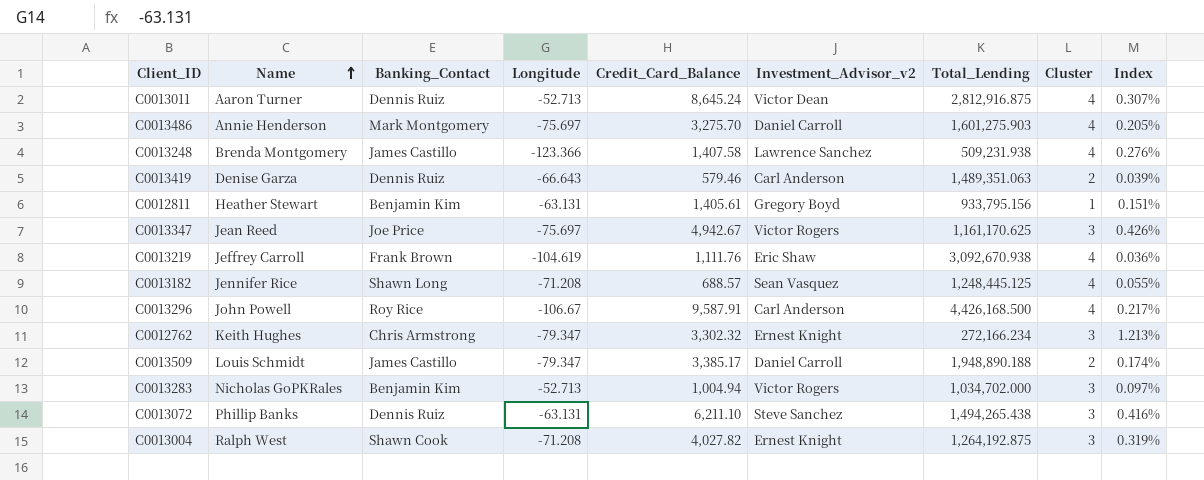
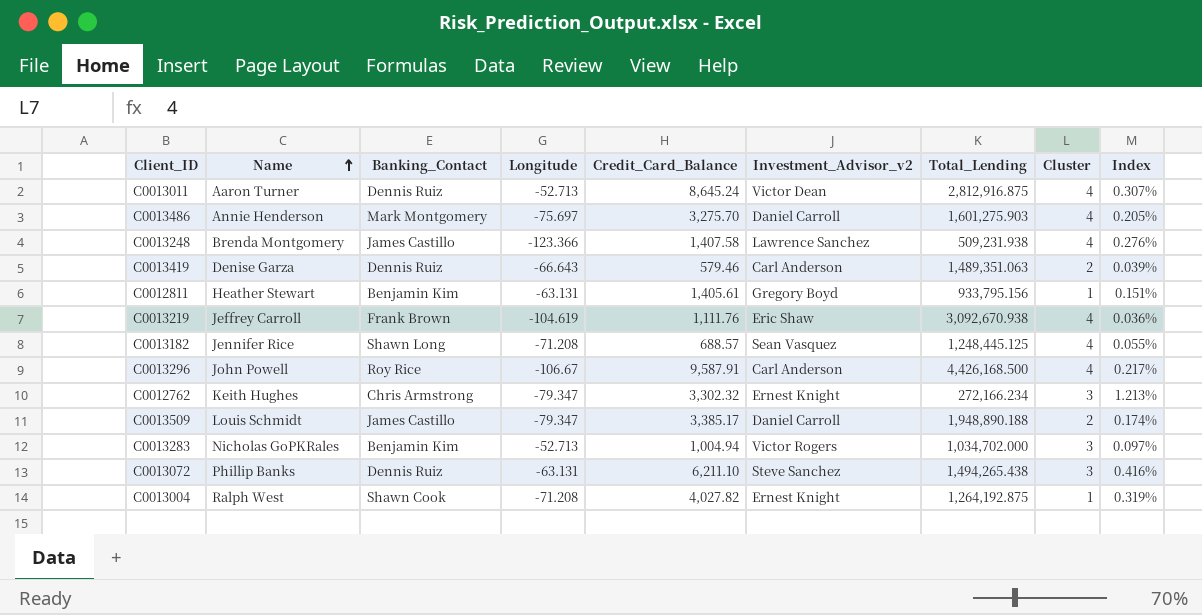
row C0013347: Jean Reed | Joe Price | -75.697 | 4,942.67 | Victor Rogers | 1,161,170.625 | 3 | 0.426% -> none
C0013004 | Cluster: 3 -> 1

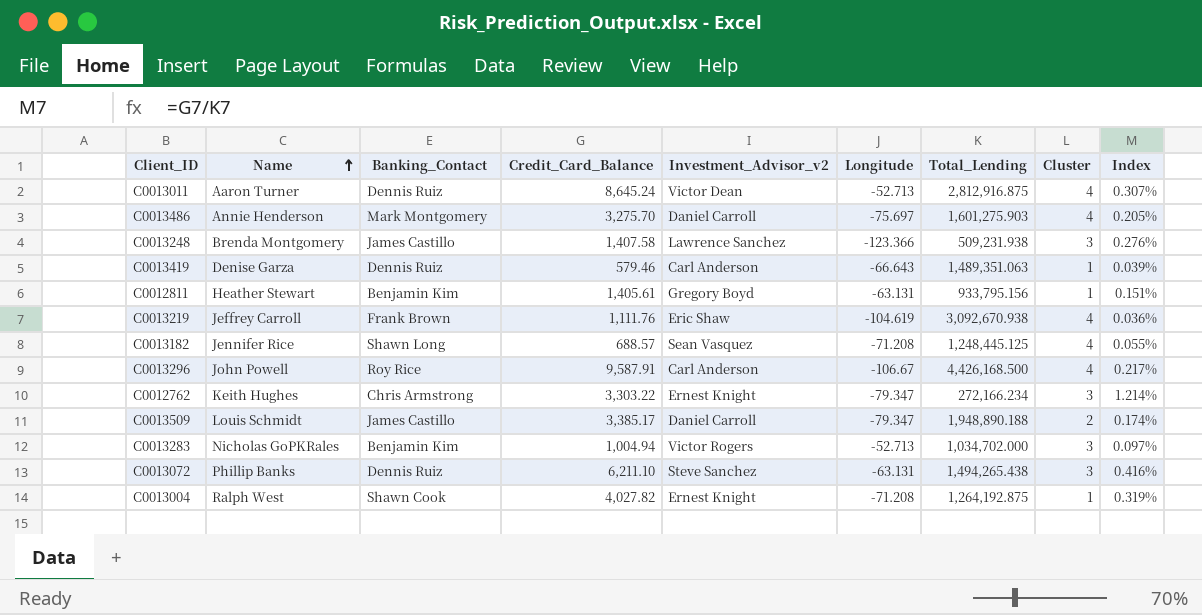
column Longitude | position: 4 -> 6
C0013248 | Cluster: 4 -> 3
C0013419 | Cluster: 2 -> 1
C0012762 | Credit_Card_Balance: 3,302.32 -> 3,303.22
C0012762 | Index: 1.213% -> 1.214%

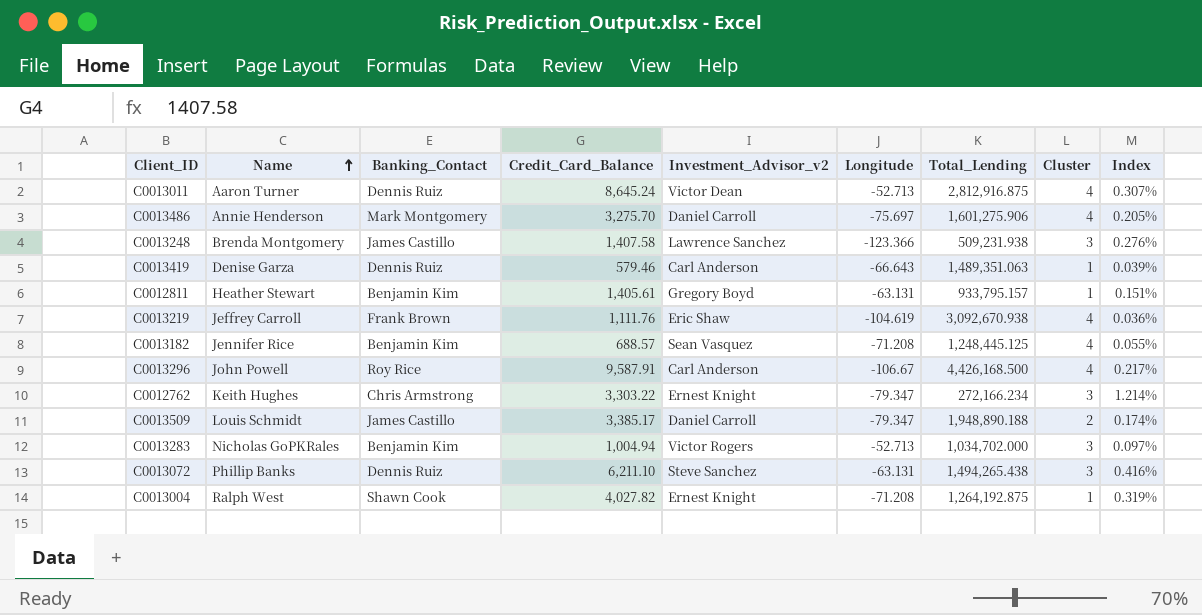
C0013486 | Total_Lending: 1,601,275.903 -> 1,601,275.906
C0012811 | Total_Lending: 933,795.156 -> 933,795.157
C0013182 | Banking_Contact: Shawn Long -> Benjamin Kim

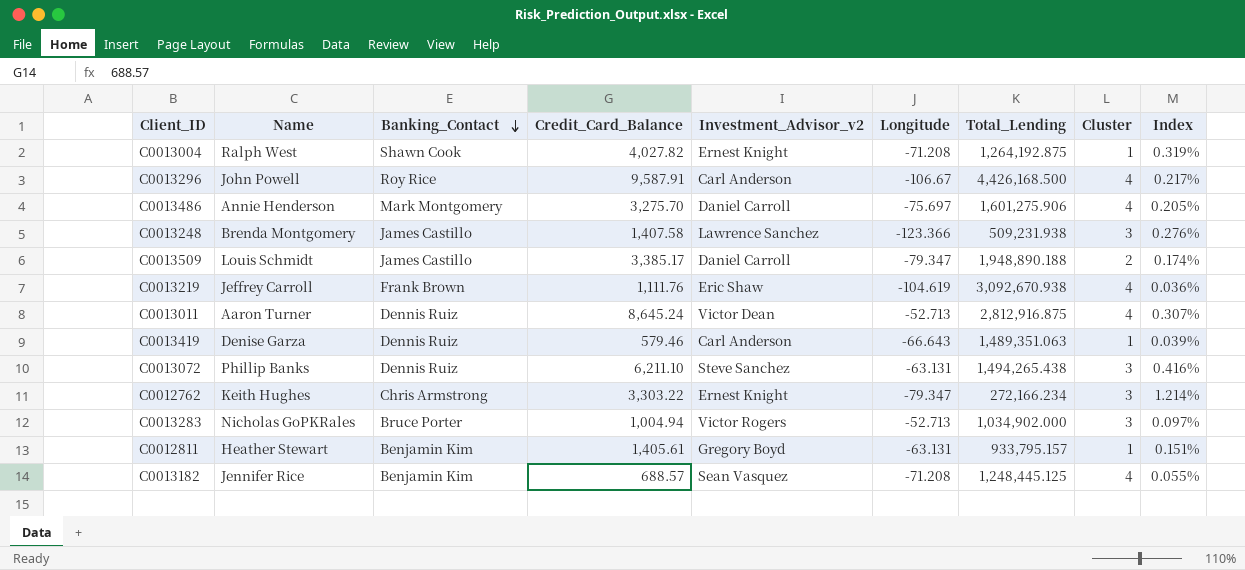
row order: Name ascending -> Banking_Contact descending
C0013283 | Banking_Contact: Benjamin Kim -> Bruce Porter
C0013283 | Total_Lending: 1,034,702.000 -> 1,034,902.000

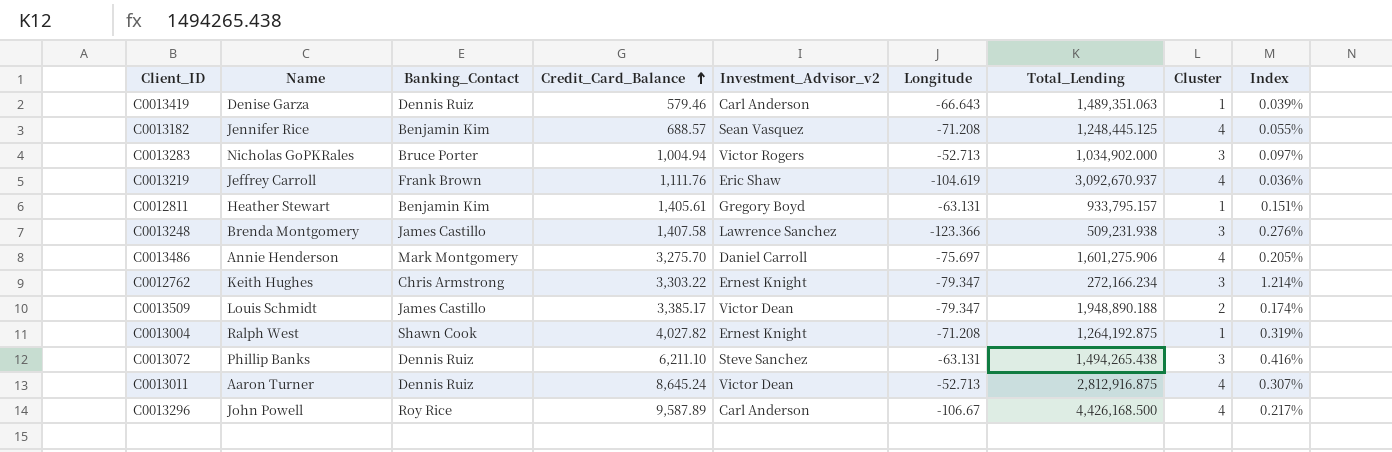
row order: Banking_Contact descending -> Credit_Card_Balance ascending
C0013219 | Total_Lending: 3,092,670.938 -> 3,092,670.937
C0013509 | Investment_Advisor_v2: Daniel Carroll -> Victor Dean
C0013296 | Credit_Card_Balance: 9,587.91 -> 9,587.89

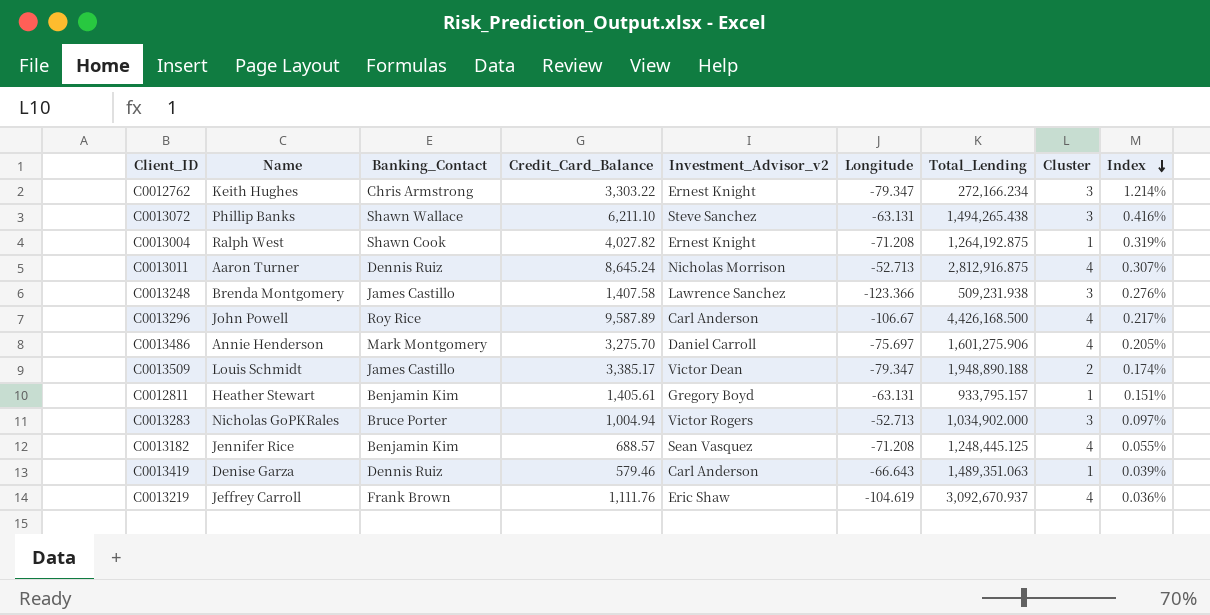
row order: Credit_Card_Balance ascending -> Index descending
C0013072 | Banking_Contact: Dennis Ruiz -> Shawn Wallace
C0013011 | Investment_Advisor_v2: Victor Dean -> Nicholas Morrison

